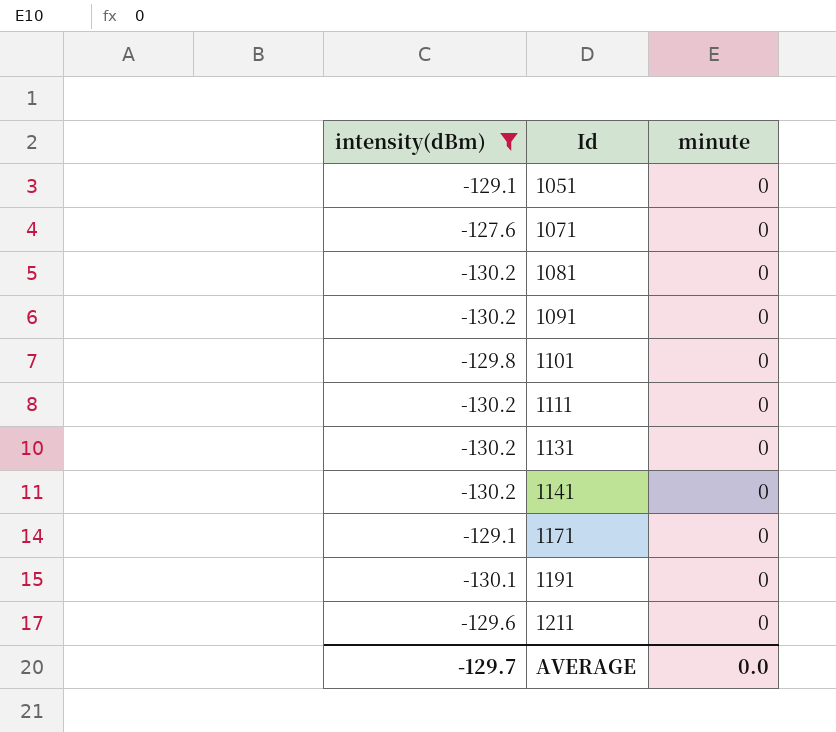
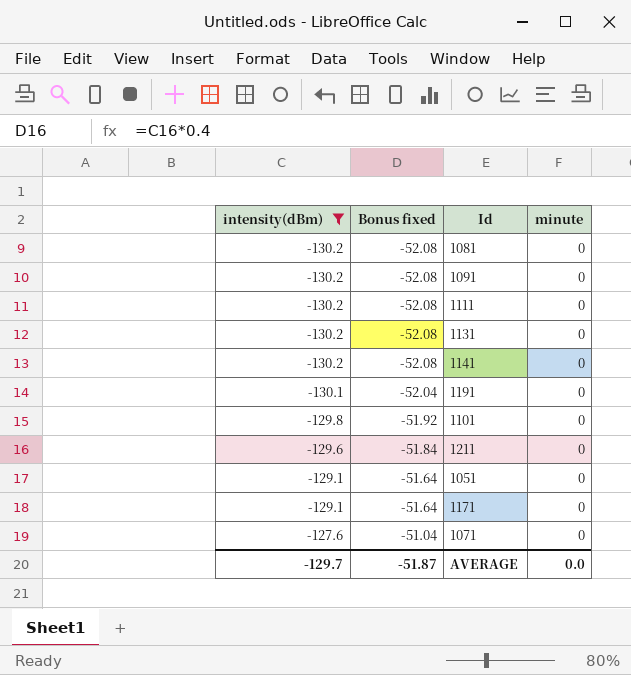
row order: Id ascending -> intensity(dBm) ascending
column Bonus fixed | formula: none -> [intensity(dBm)] * 0.4

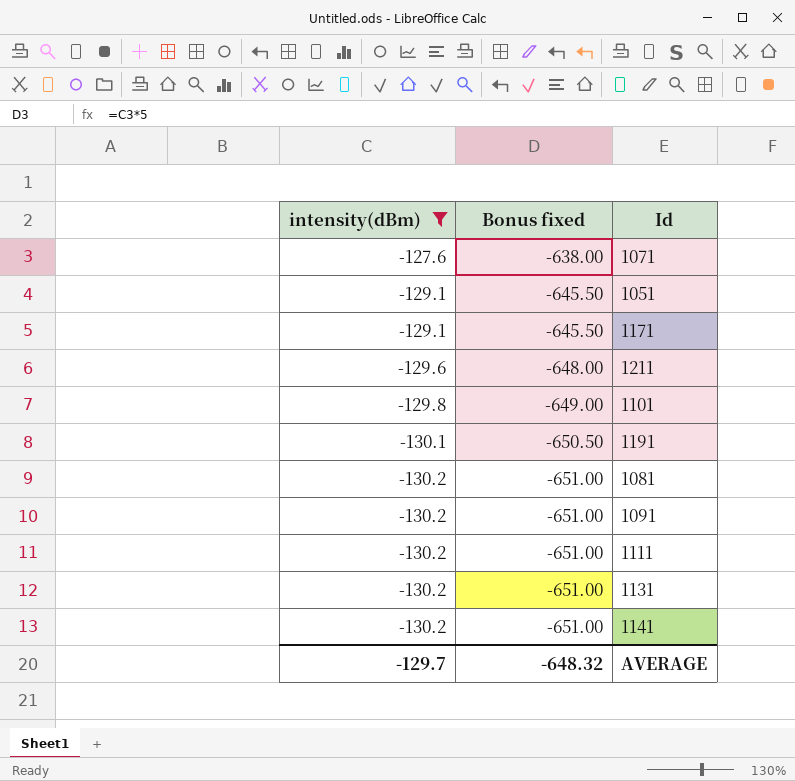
row order: intensity(dBm) ascending -> intensity(dBm) descending
column minute | position: 4 -> none
column Bonus fixed | formula: [intensity(dBm)] * 0.4 -> [intensity(dBm)] * 5
AVERAGE | Bonus fixed: -51.87 -> -648.32

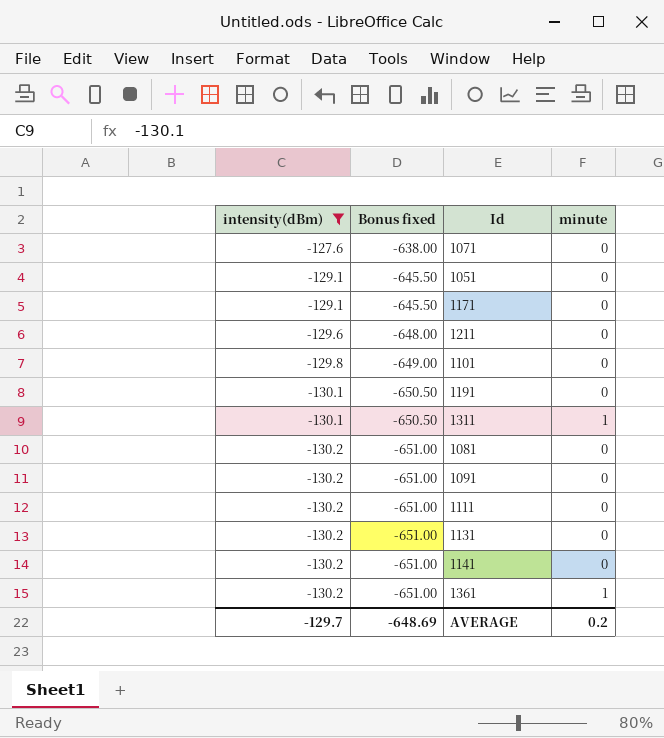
column minute | position: none -> 4
row 1311: none -> -130.1 | -650.50 | 1
row 1361: none -> -130.2 | -651.00 | 1
AVERAGE | Bonus fixed: -648.32 -> -648.69

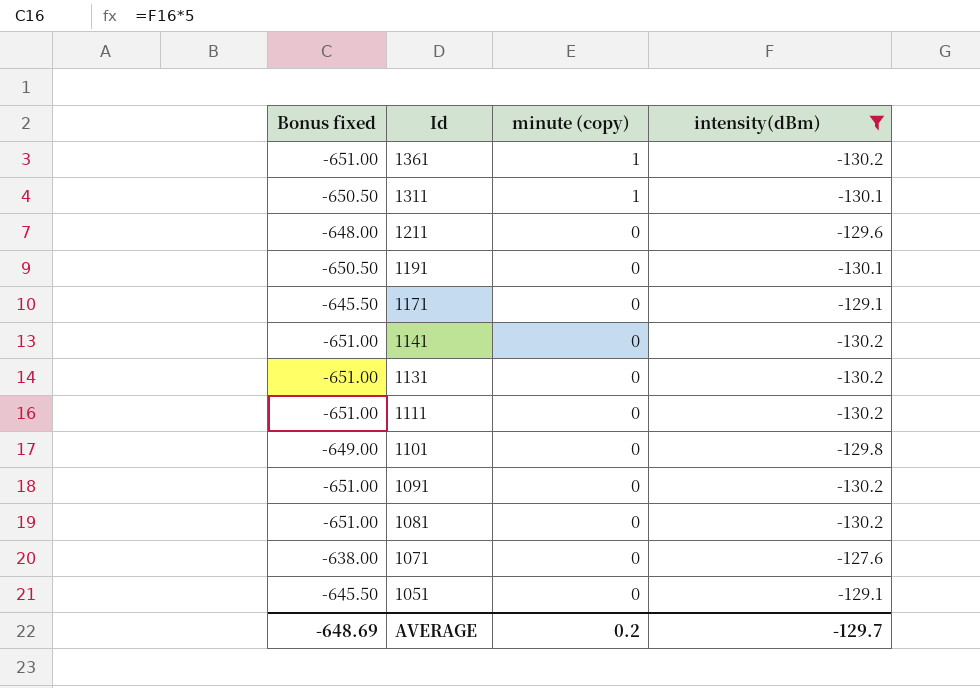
row order: intensity(dBm) descending -> Id descending
column name: minute -> minute (copy)
column intensity(dBm) | position: 1 -> 4

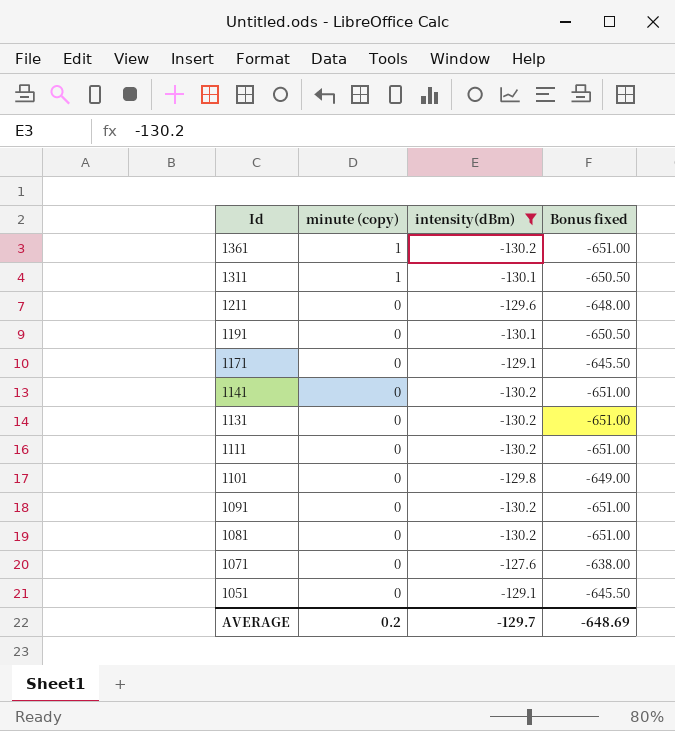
column Bonus fixed | position: 1 -> 4

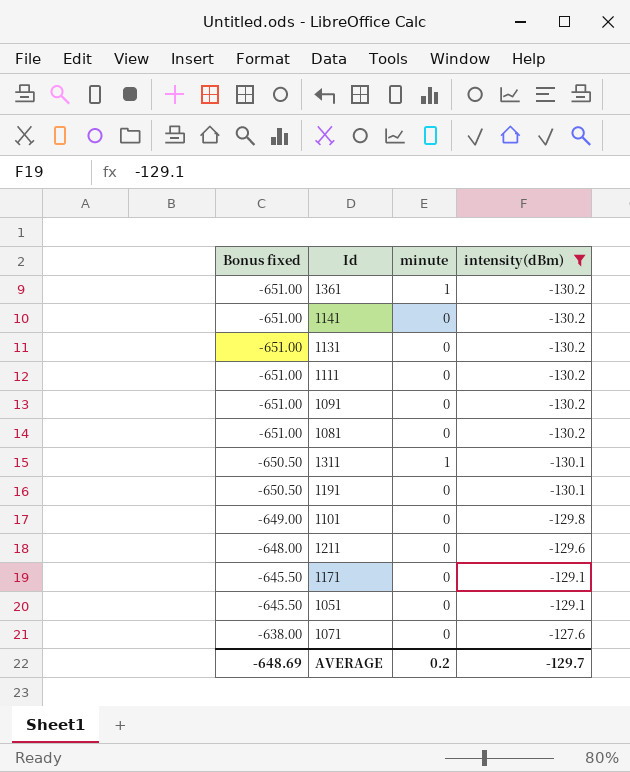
row order: Id descending -> Bonus fixed ascending
column Bonus fixed | position: 4 -> 1
column name: minute (copy) -> minute

